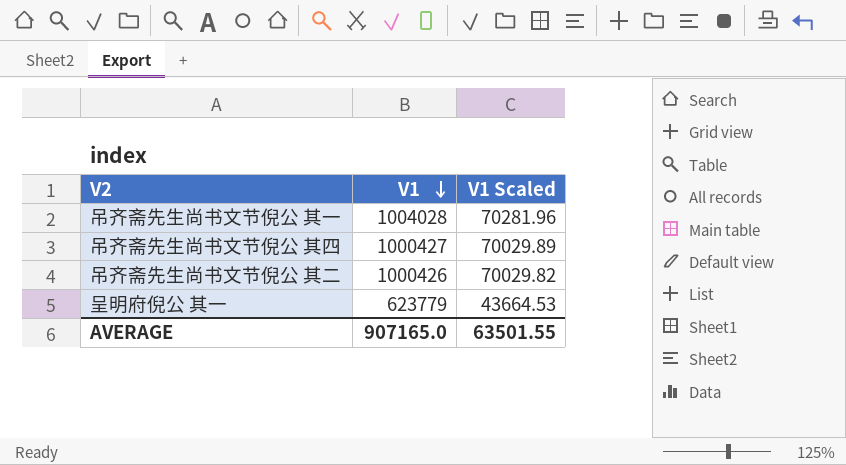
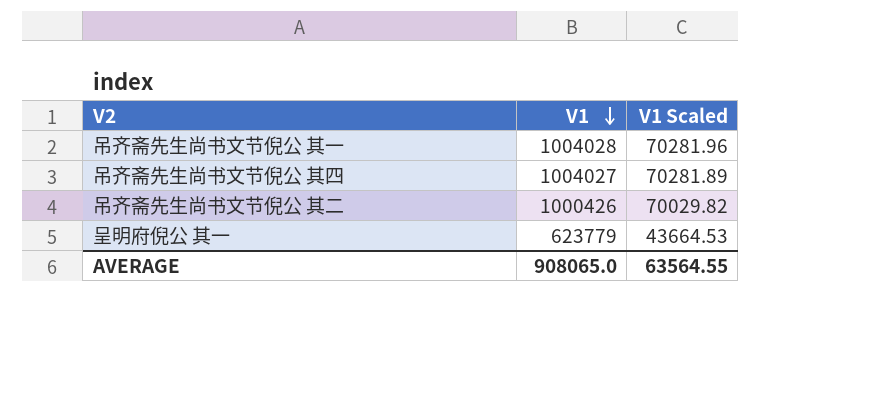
吊齐斋先生尚书文节倪公 其四 | V1: 1000427 -> 1004027
吊齐斋先生尚书文节倪公 其四 | V1 Scaled: 70029.89 -> 70281.89
AVERAGE | V1: 907165.0 -> 908065.0
AVERAGE | V1 Scaled: 63501.55 -> 63564.55

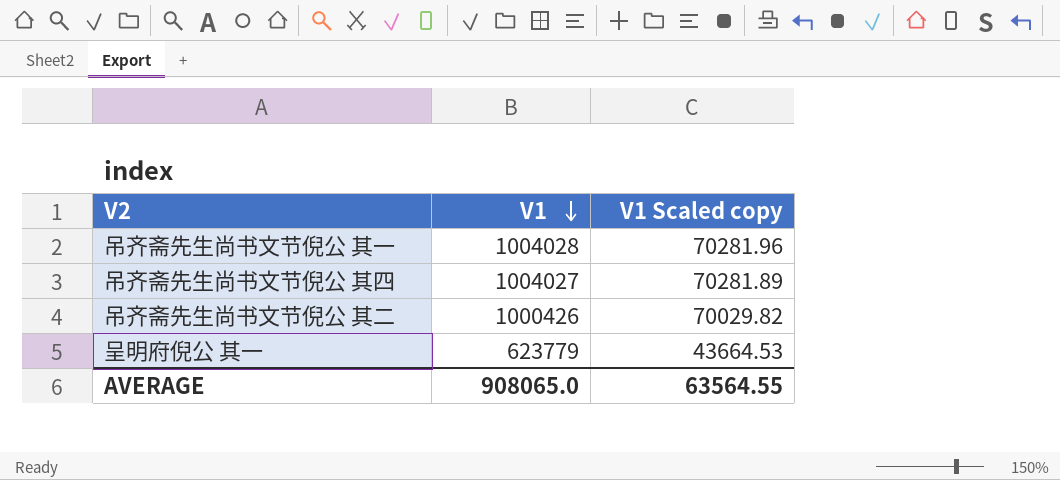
column name: V1 Scaled -> V1 Scaled copy

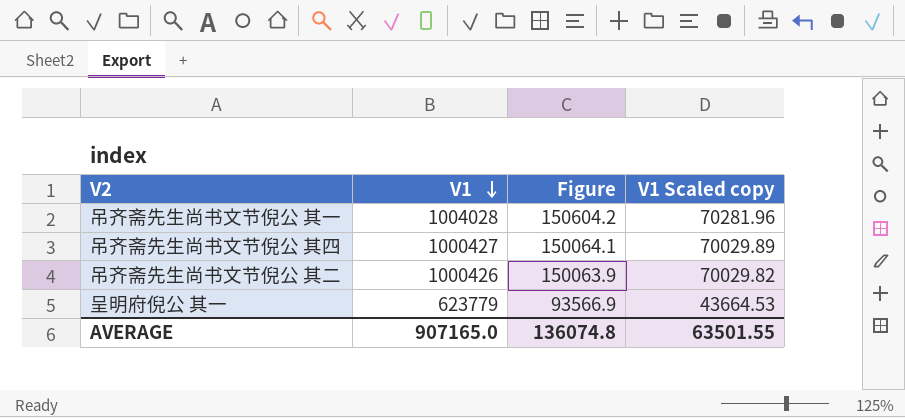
column Figure | formula: none -> [V1] * 0.15
吊齐斋先生尚书文节倪公 其四 | V1: 1004027 -> 1000427
吊齐斋先生尚书文节倪公 其四 | V1 Scaled copy: 70281.89 -> 70029.89
AVERAGE | V1: 908065.0 -> 907165.0
AVERAGE | V1 Scaled copy: 63564.55 -> 63501.55

